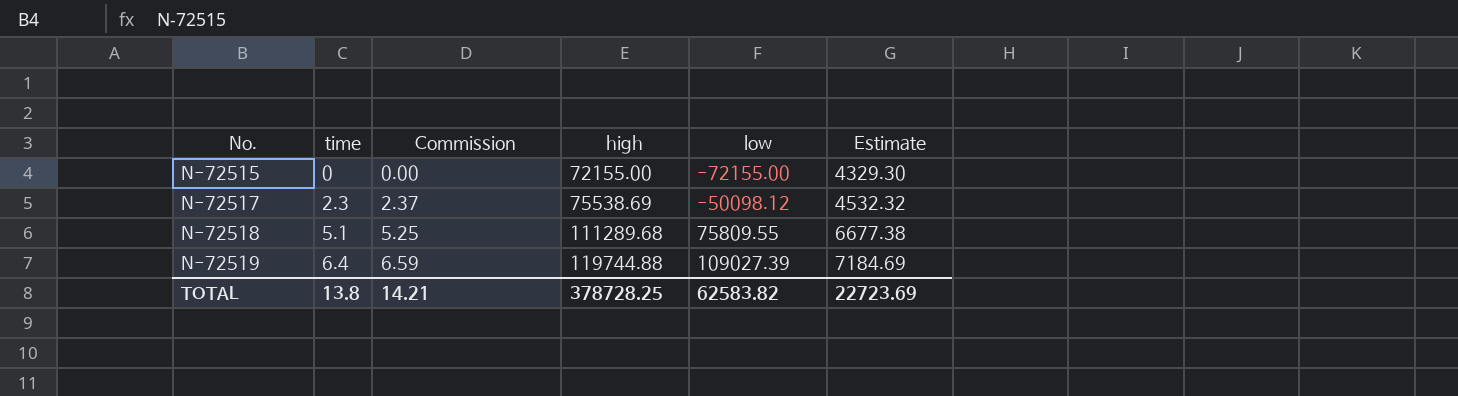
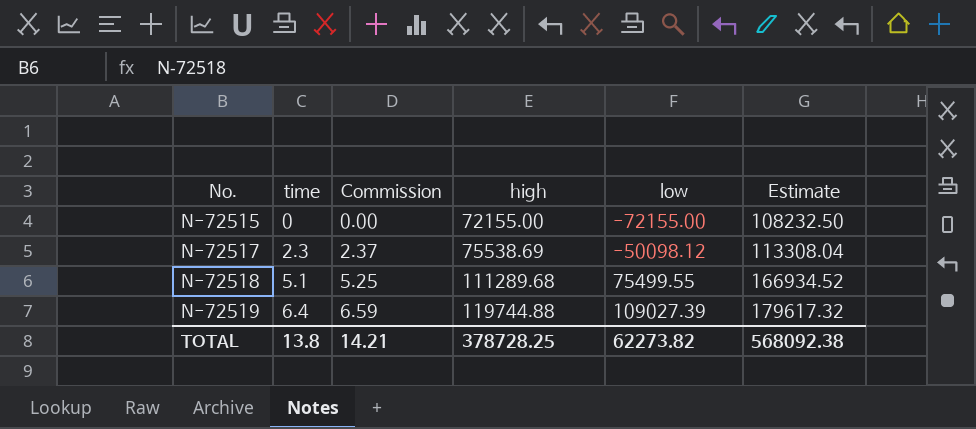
column Estimate | formula: [high] * 0.06 -> [high] * 1.5
N-72518 | low: 75809.55 -> 75499.55
TOTAL | low: 62583.82 -> 62273.82
TOTAL | Estimate: 22723.69 -> 568092.38

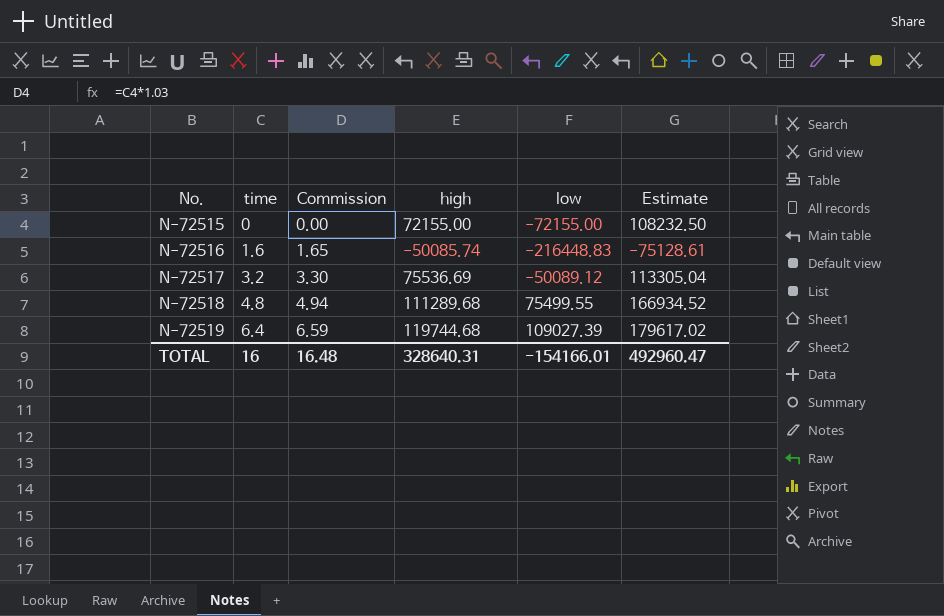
row N-72516: none -> 1.6 | 1.65 | -50085.74 | -216448.83 | -75128.61
N-72517 | time: 2.3 -> 3.2
N-72517 | Commission: 2.37 -> 3.30
N-72517 | high: 75538.69 -> 75536.69
N-72517 | low: -50098.12 -> -50089.12
N-72517 | Estimate: 113308.04 -> 113305.04
N-72518 | time: 5.1 -> 4.8
N-72518 | Commission: 5.25 -> 4.94
N-72519 | high: 119744.88 -> 119744.68
N-72519 | Estimate: 179617.32 -> 179617.02
TOTAL | time: 13.8 -> 16
TOTAL | Commission: 14.21 -> 16.48
TOTAL | high: 378728.25 -> 328640.31
TOTAL | low: 62273.82 -> -154166.01
TOTAL | Estimate: 568092.38 -> 492960.47

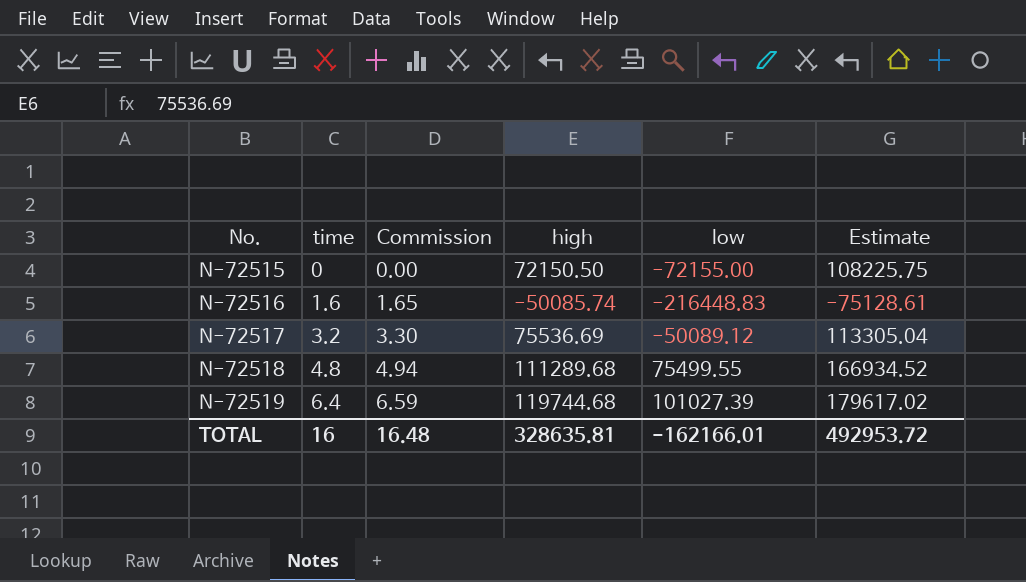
N-72515 | high: 72155.00 -> 72150.50
N-72515 | Estimate: 108232.50 -> 108225.75
N-72519 | low: 109027.39 -> 101027.39
TOTAL | high: 328640.31 -> 328635.81
TOTAL | low: -154166.01 -> -162166.01
TOTAL | Estimate: 492960.47 -> 492953.72

